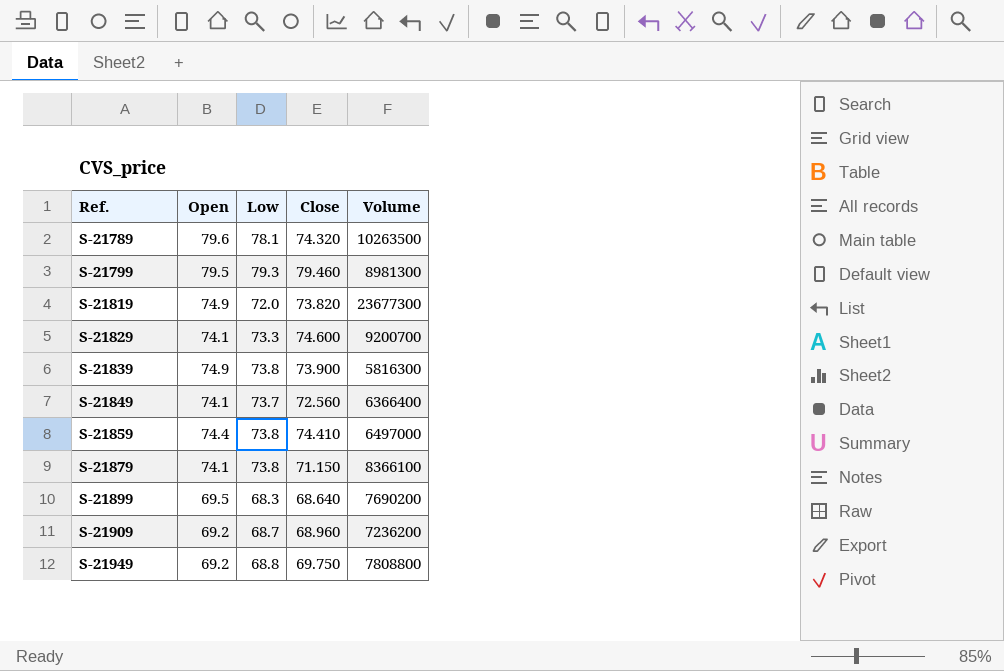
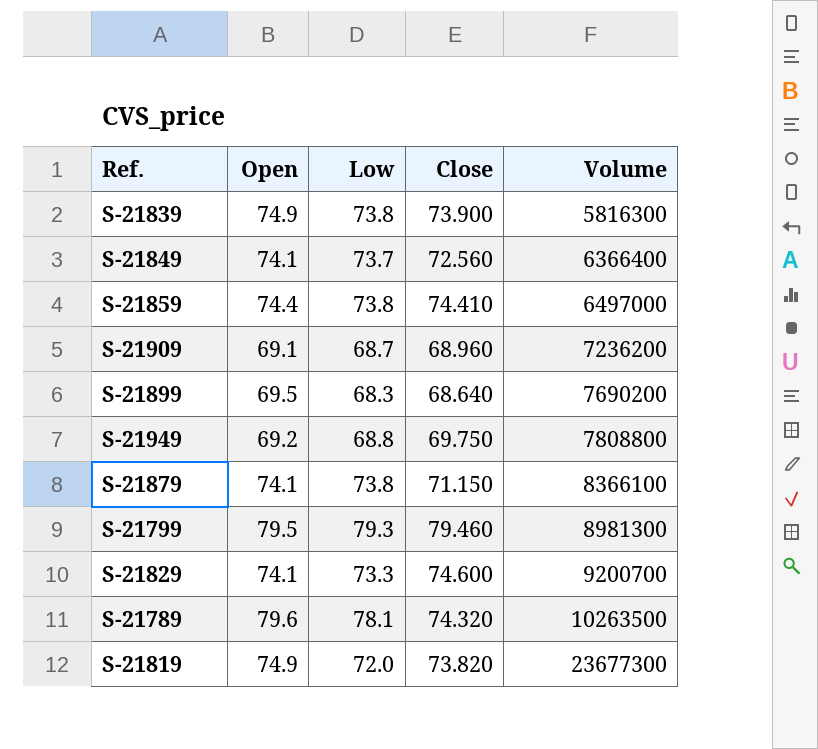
row order: Ref. ascending -> Volume ascending
S-21909 | Open: 69.2 -> 69.1

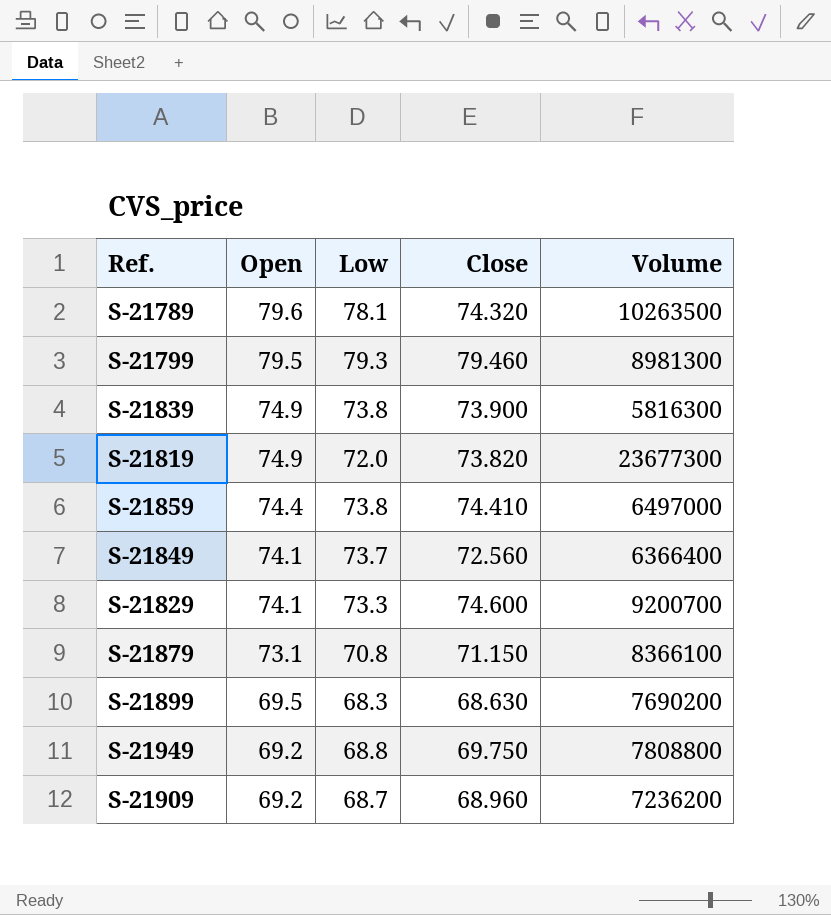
row order: Volume ascending -> Open descending
S-21879 | Open: 74.1 -> 73.1
S-21879 | Low: 73.8 -> 70.8
S-21899 | Close: 68.640 -> 68.630
S-21909 | Open: 69.1 -> 69.2

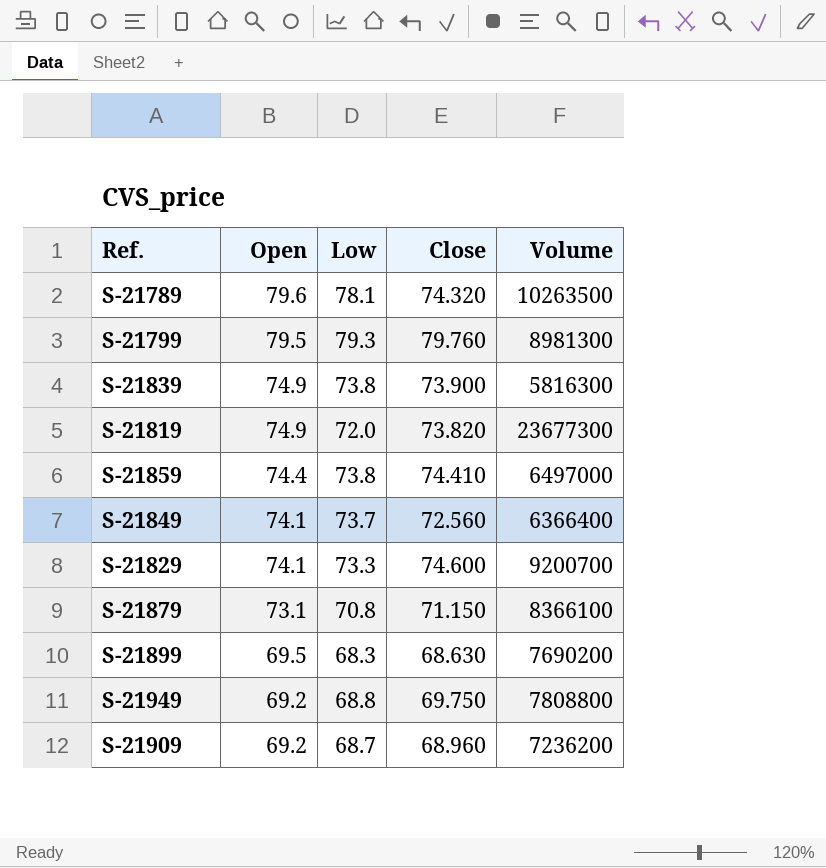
S-21799 | Close: 79.460 -> 79.760

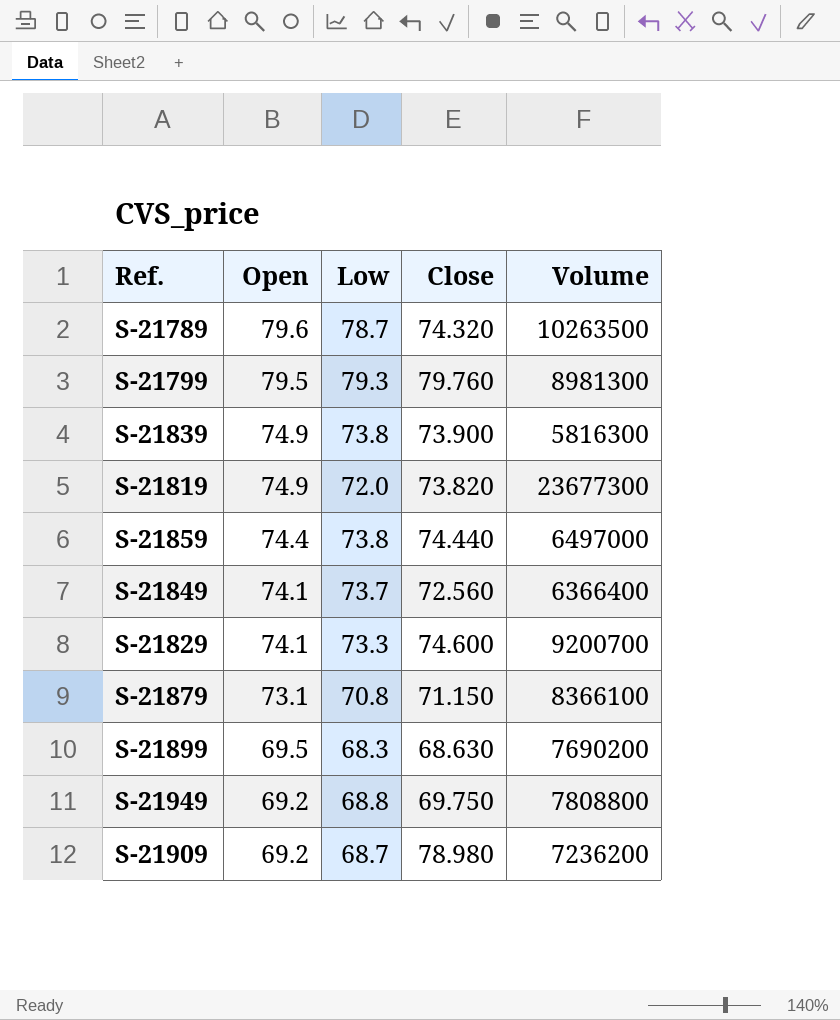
S-21789 | Low: 78.1 -> 78.7
S-21859 | Close: 74.410 -> 74.440
S-21909 | Close: 68.960 -> 78.980

